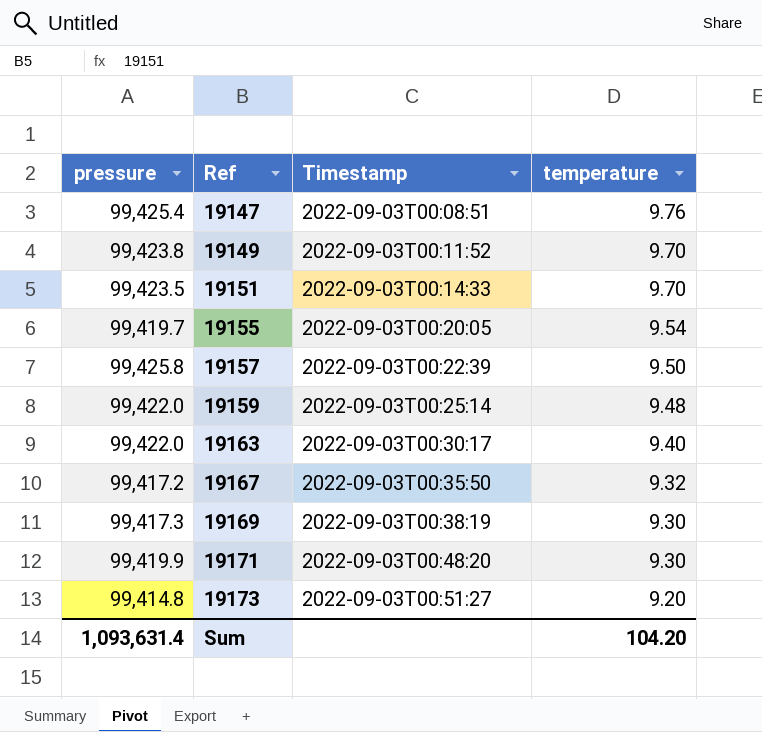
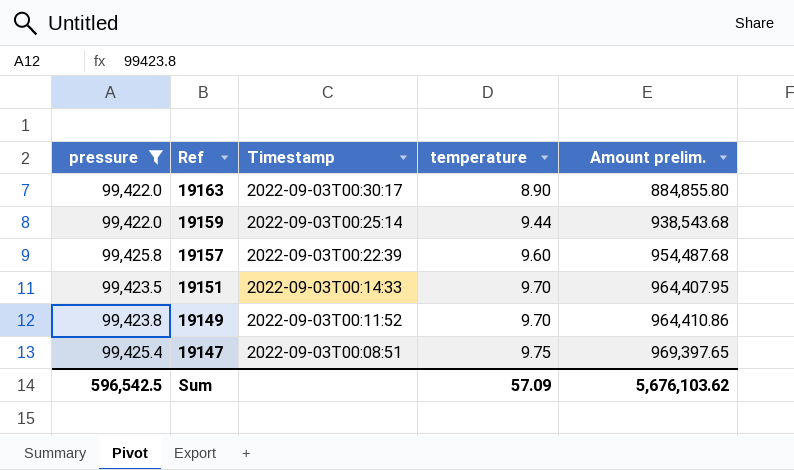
filter: none -> pressure >= 99,422.0
row order: Ref ascending -> Ref descending
column Amount prelim. | formula: none -> [pressure] * [temperature]
19163 | temperature: 9.40 -> 8.90
19159 | temperature: 9.48 -> 9.44
19157 | temperature: 9.50 -> 9.60
19147 | temperature: 9.76 -> 9.75
Sum | pressure: 1,093,631.4 -> 596,542.5
Sum | temperature: 104.20 -> 57.09

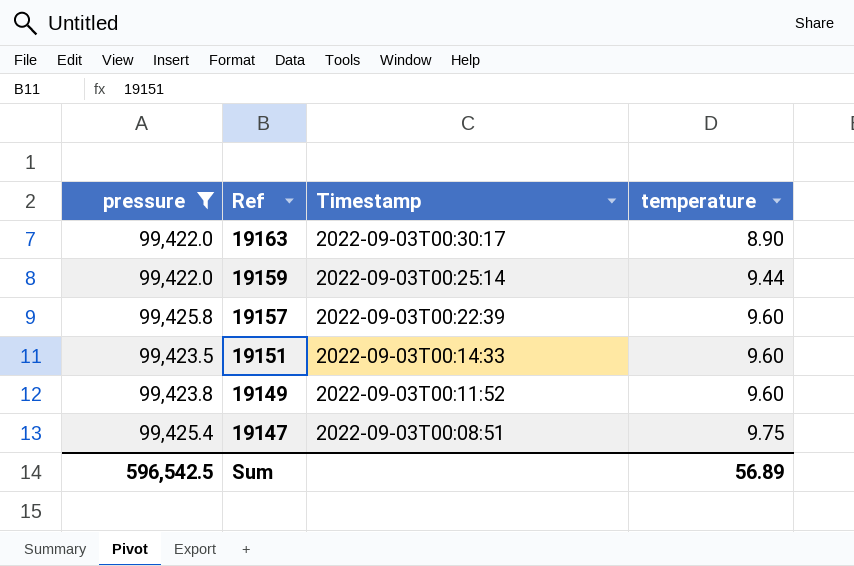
column Amount prelim. | formula: [pressure] * [temperature] -> none
19151 | temperature: 9.70 -> 9.60
19149 | temperature: 9.70 -> 9.60
Sum | temperature: 57.09 -> 56.89

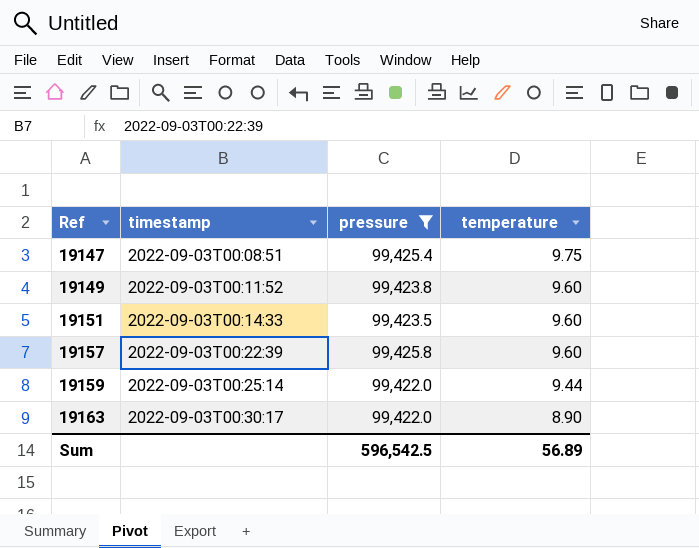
row order: Ref descending -> Ref ascending
column name: Timestamp -> timestamp
column pressure | position: 1 -> 3

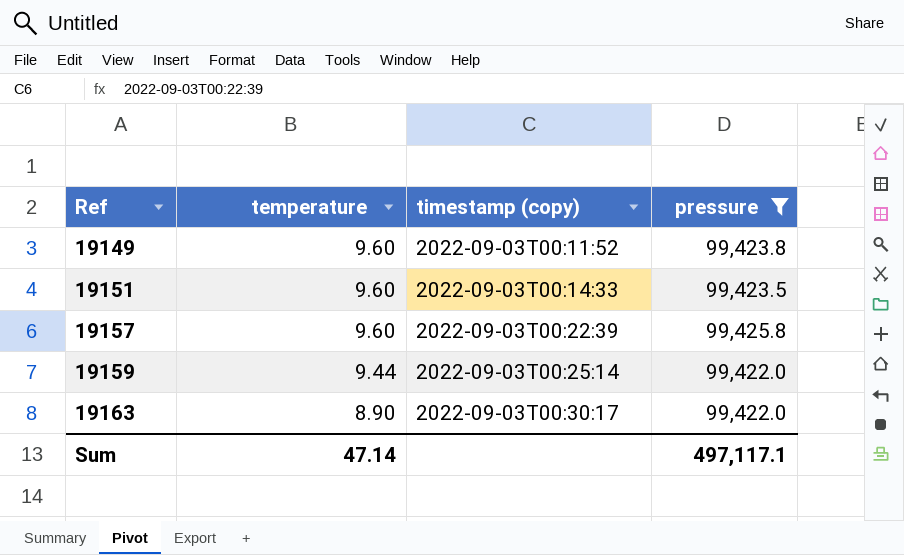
column temperature | position: 4 -> 2
column name: timestamp -> timestamp (copy)
row 19147: 2022-09-03T00:08:51 | 99,425.4 | 9.75 -> none
Sum | temperature: 56.89 -> 47.14
Sum | pressure: 596,542.5 -> 497,117.1

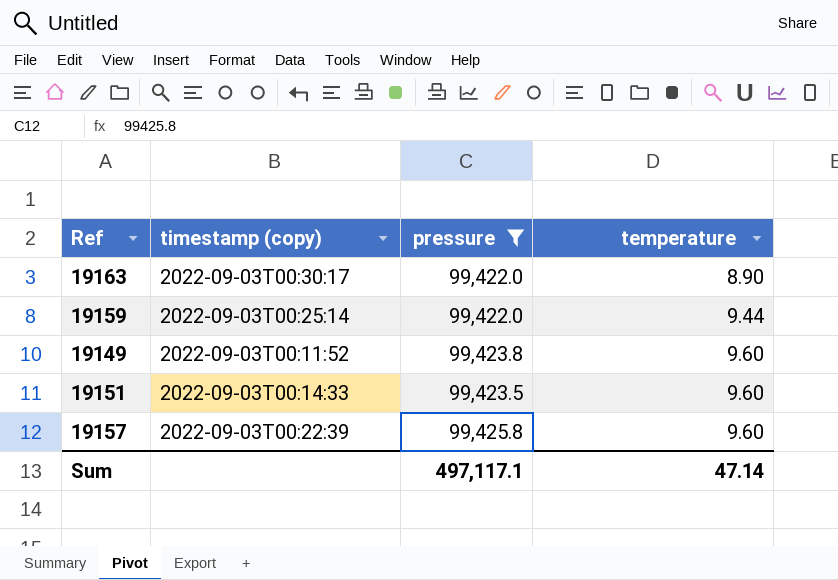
row order: Ref ascending -> temperature ascending
column temperature | position: 2 -> 4

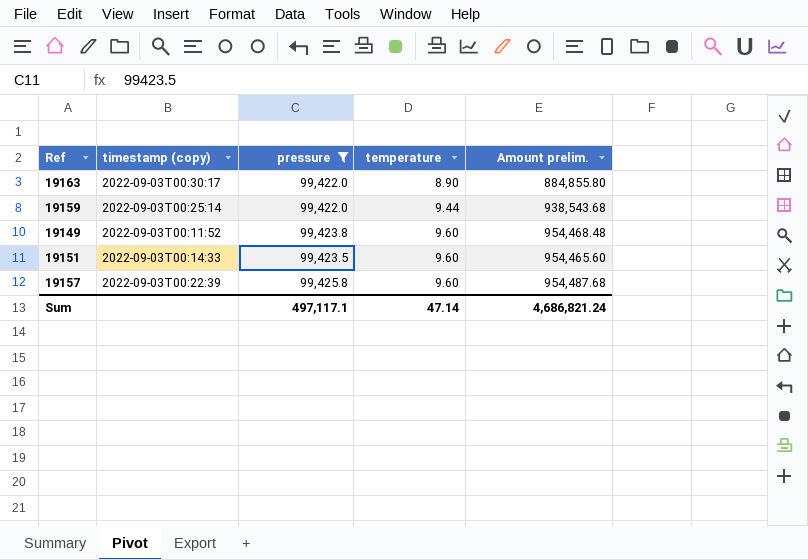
column Amount prelim. | formula: none -> [pressure] * [temperature]

